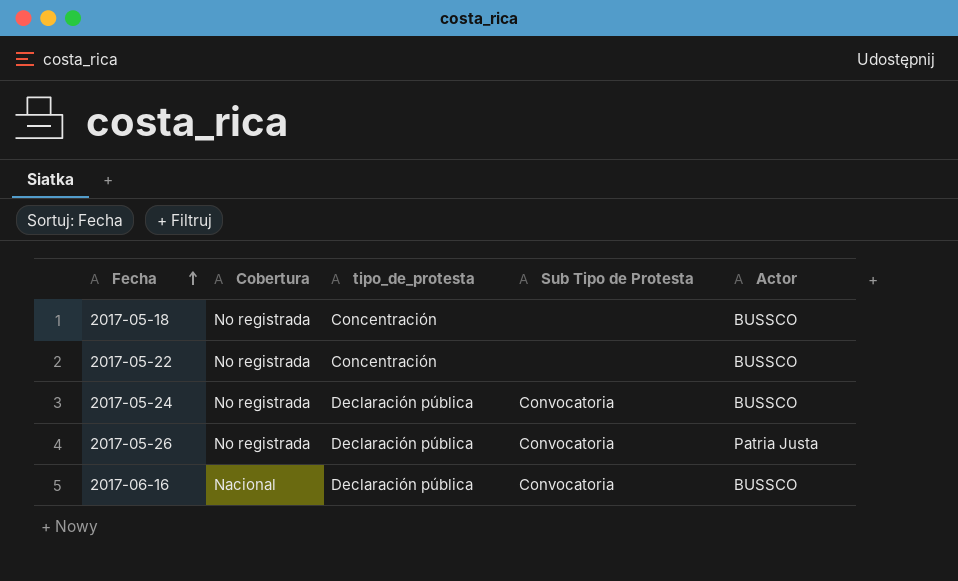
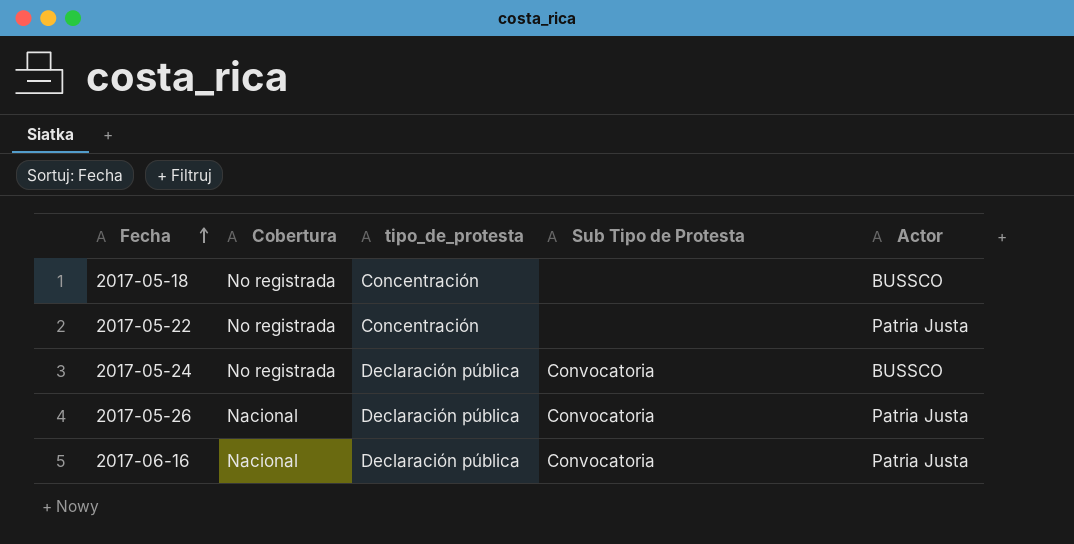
2017-05-22 | Actor: BUSSCO -> Patria Justa
2017-05-26 | Cobertura: No registrada -> Nacional
2017-06-16 | Actor: BUSSCO -> Patria Justa

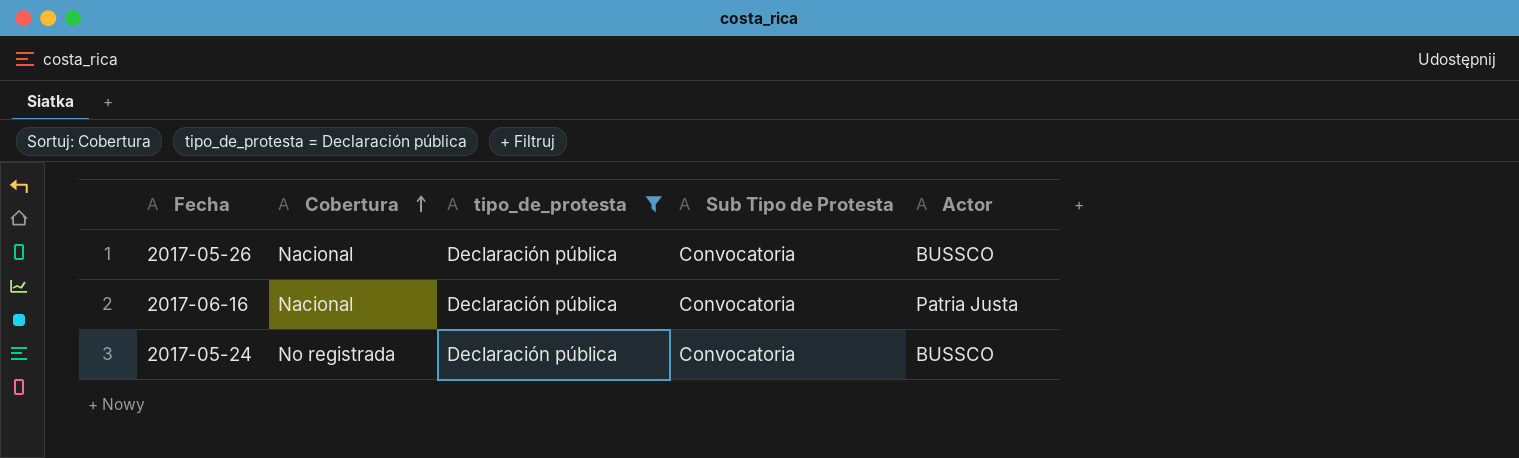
filter: none -> tipo_de_protesta = Declaración pública
row order: Fecha ascending -> Cobertura ascending
2017-05-26 | Actor: Patria Justa -> BUSSCO

